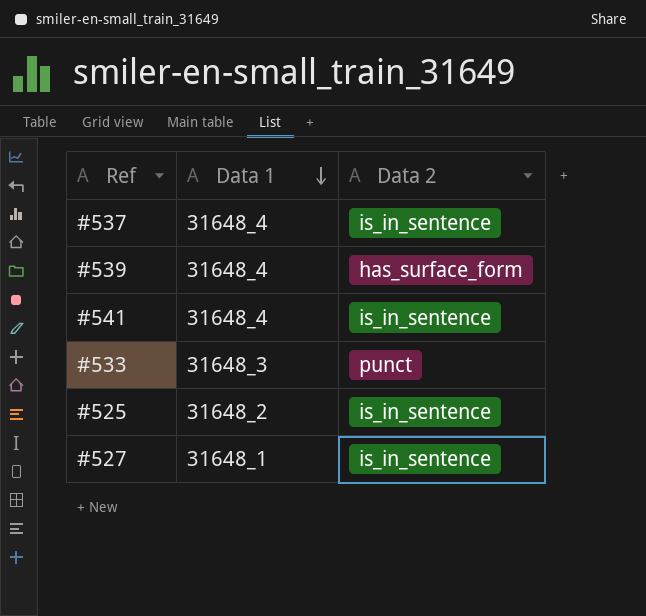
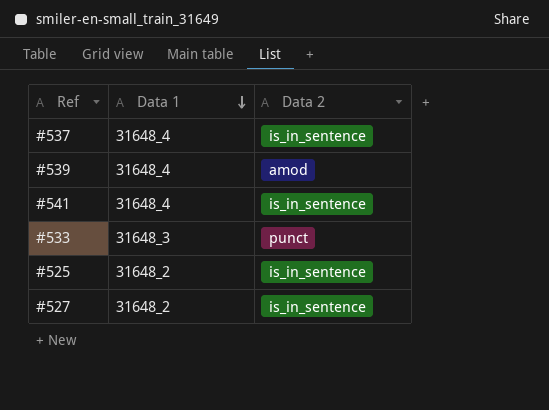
#539 | Data 2: has_surface_form -> amod
#527 | Data 1: 31648_1 -> 31648_2

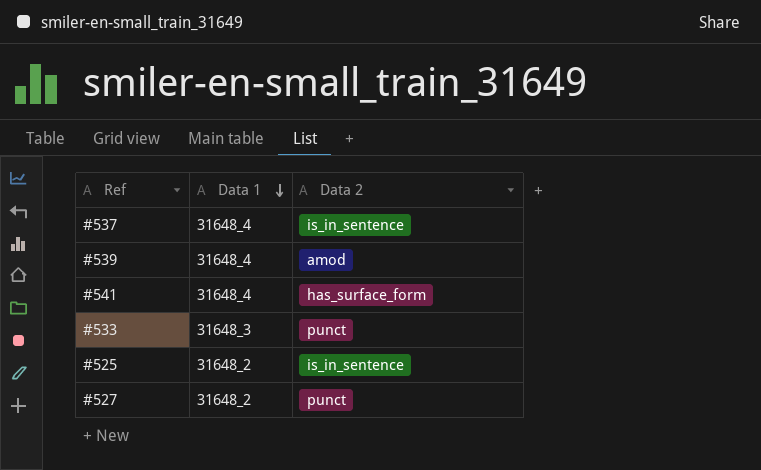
#541 | Data 2: is_in_sentence -> has_surface_form
#527 | Data 2: is_in_sentence -> punct

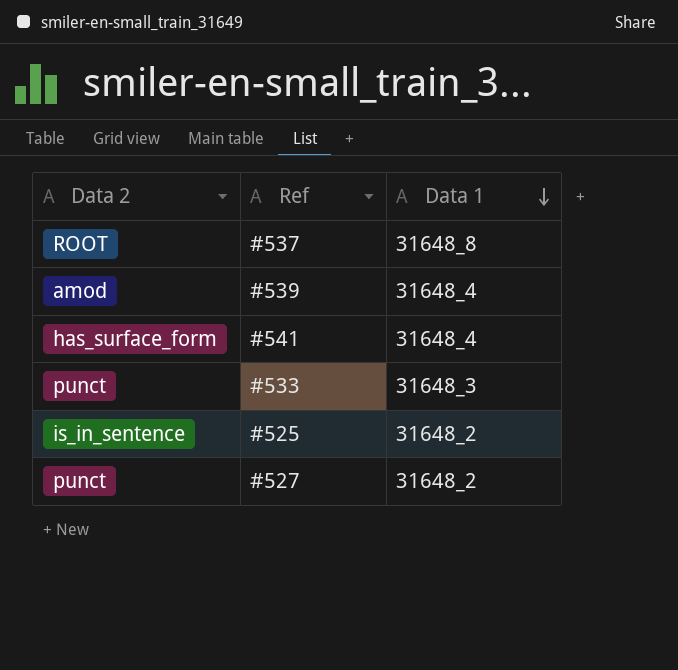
column Data 2 | position: 3 -> 1
#537 | Data 2: is_in_sentence -> ROOT
#537 | Data 1: 31648_4 -> 31648_8

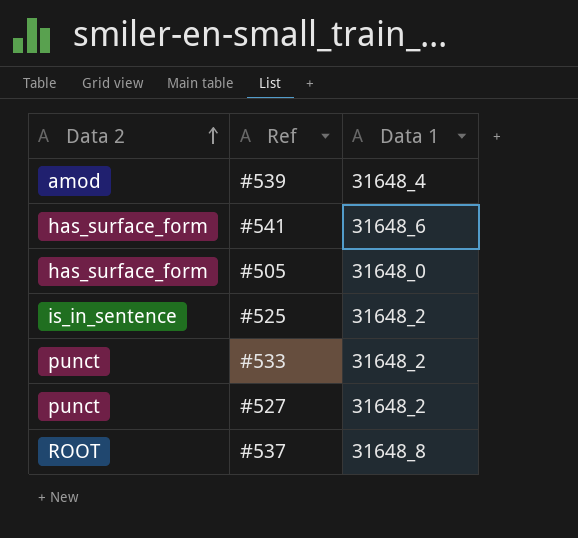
row order: Data 1 descending -> Data 2 ascending
#541 | Data 1: 31648_4 -> 31648_6
row #505: none -> has_surface_form | 31648_0
#533 | Data 1: 31648_3 -> 31648_2

